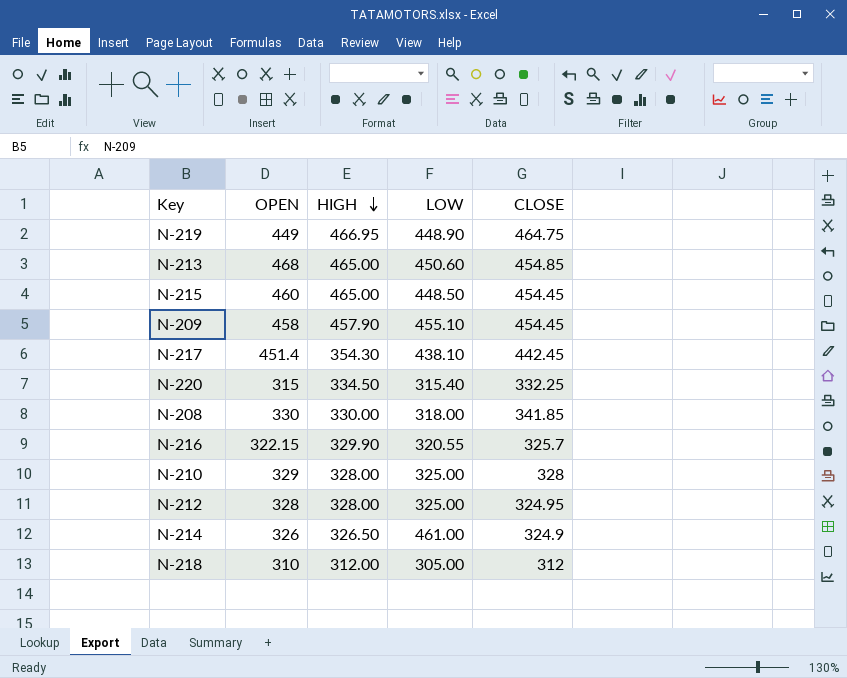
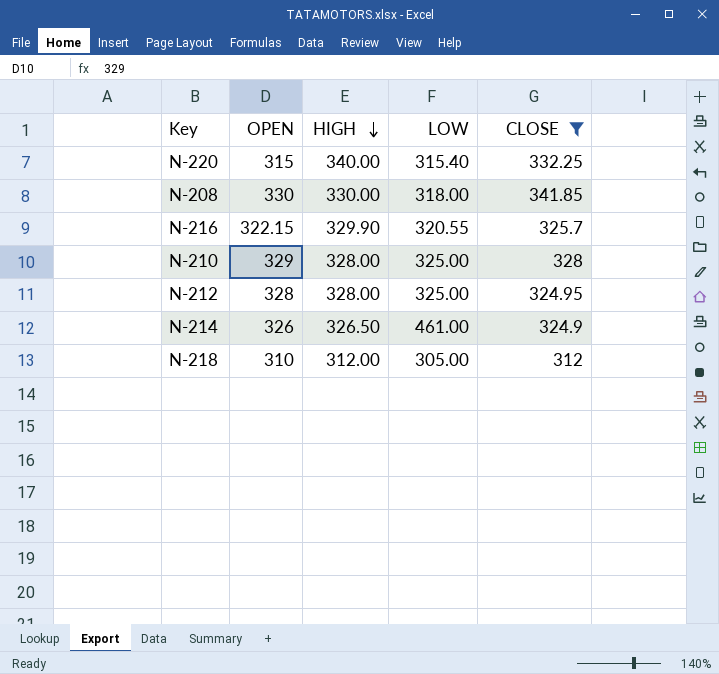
filter: none -> CLOSE <= 341.85
N-220 | HIGH: 334.50 -> 340.00

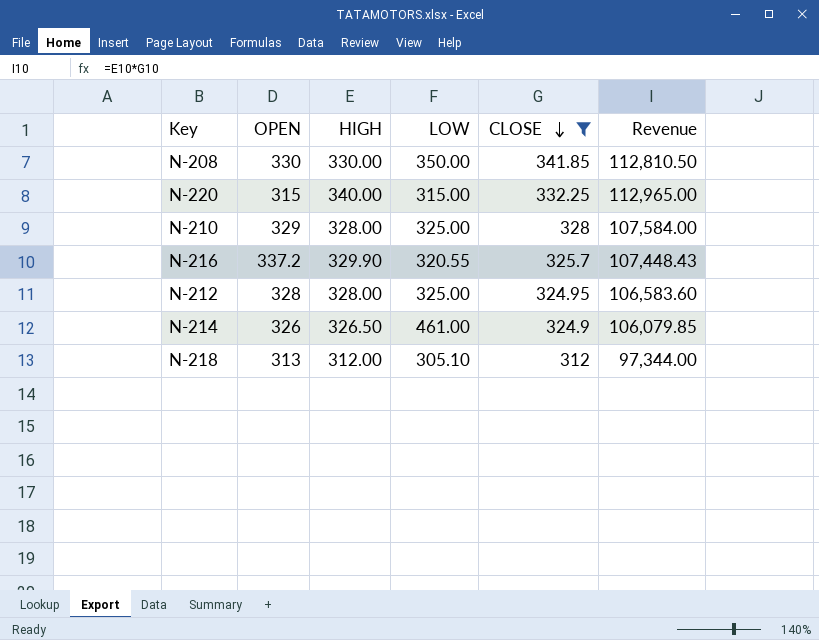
row order: HIGH descending -> CLOSE descending
column Revenue | formula: none -> [HIGH] * [CLOSE]
N-208 | LOW: 318.00 -> 350.00
N-220 | LOW: 315.40 -> 315.00
N-216 | OPEN: 322.15 -> 337.2
N-218 | OPEN: 310 -> 313
N-218 | LOW: 305.00 -> 305.10

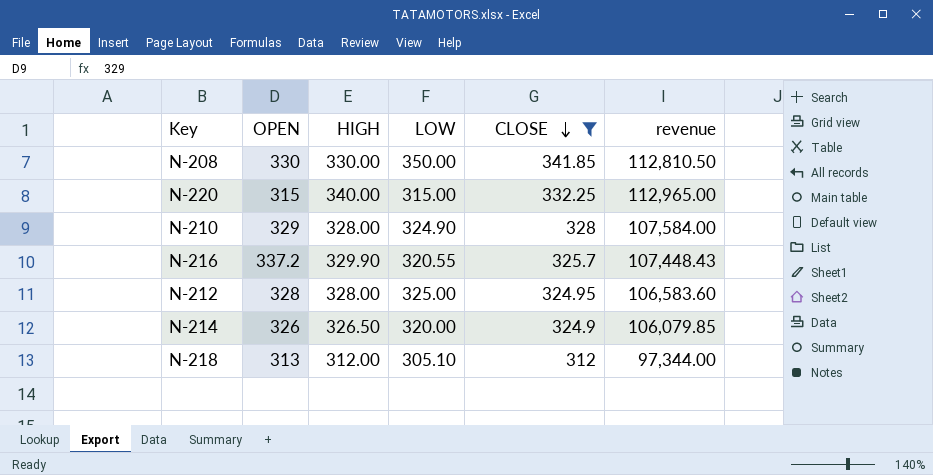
column name: Revenue -> revenue
N-210 | LOW: 325.00 -> 324.90
N-214 | LOW: 461.00 -> 320.00

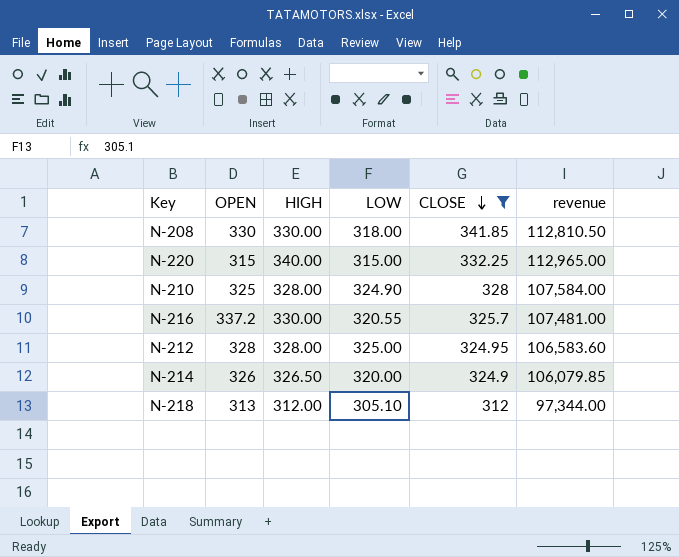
N-208 | LOW: 350.00 -> 318.00
N-210 | OPEN: 329 -> 325
N-216 | HIGH: 329.90 -> 330.00
N-216 | revenue: 107,448.43 -> 107,481.00

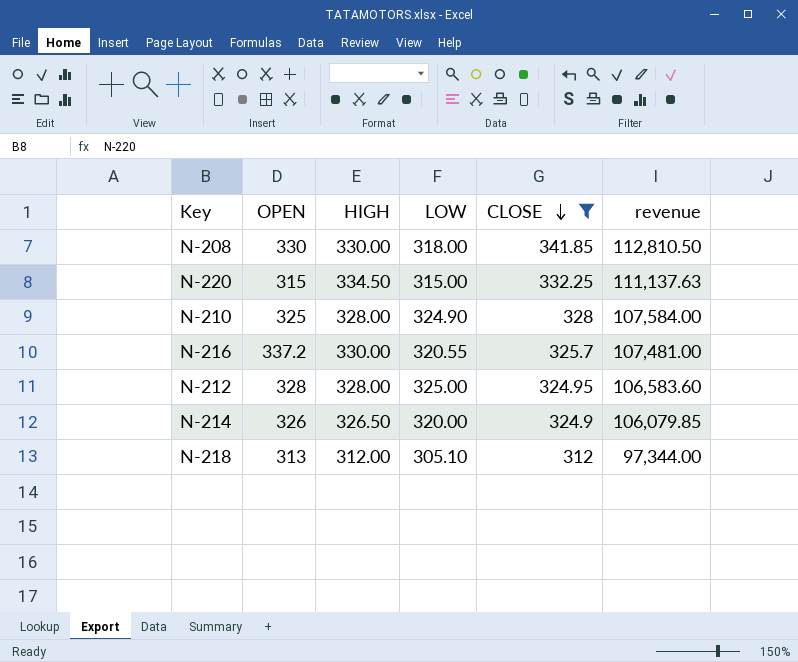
N-220 | HIGH: 340.00 -> 334.50
N-220 | revenue: 112,965.00 -> 111,137.63

